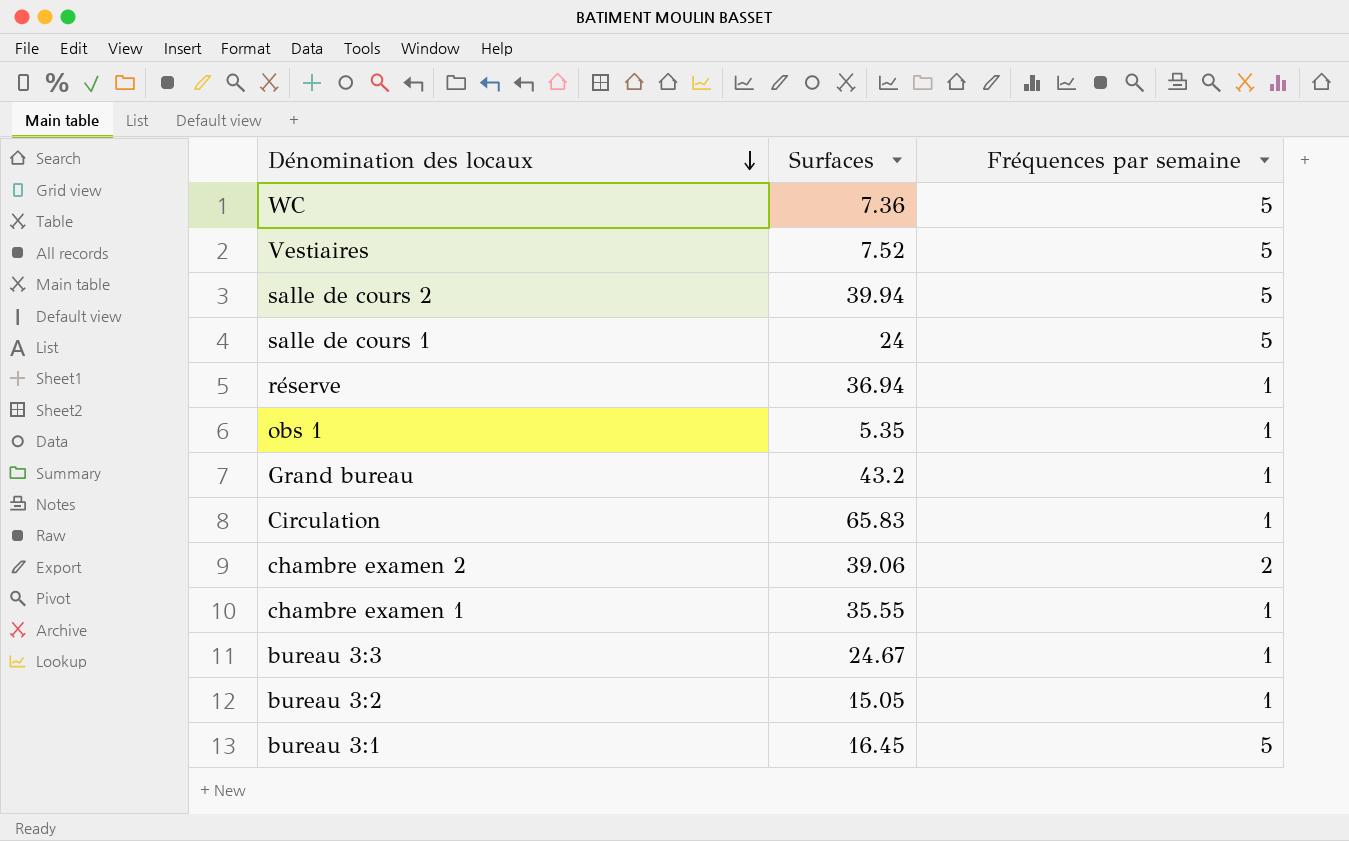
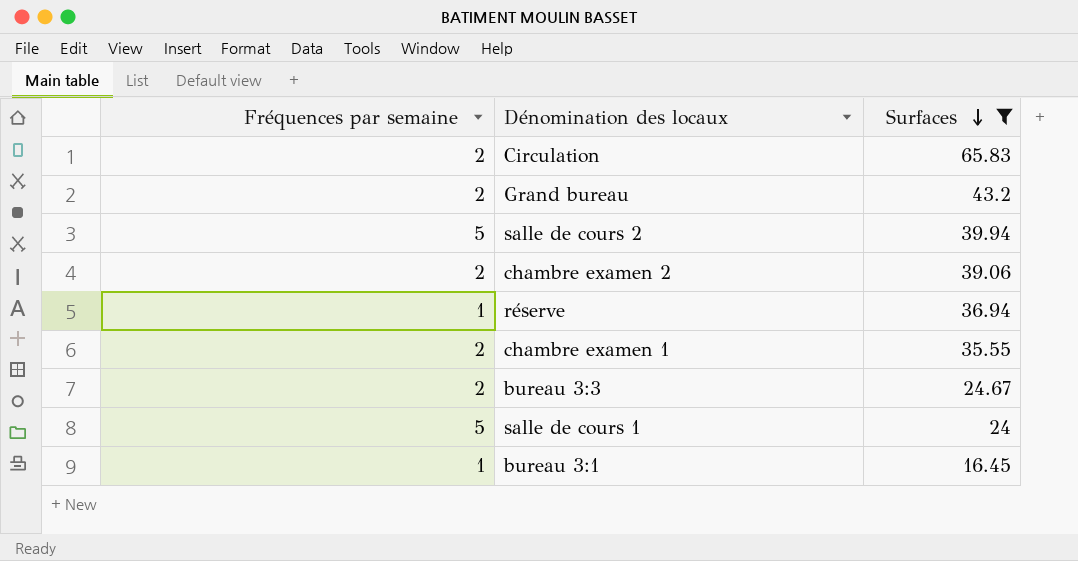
filter: none -> Surfaces >= 16.45
row order: Dénomination des locaux descending -> Surfaces descending
column Fréquences par semaine | position: 3 -> 1
Circulation | Fréquences par semaine: 1 -> 2
Grand bureau | Fréquences par semaine: 1 -> 2
chambre examen 1 | Fréquences par semaine: 1 -> 2
bureau 3:3 | Fréquences par semaine: 1 -> 2
bureau 3:1 | Fréquences par semaine: 5 -> 1

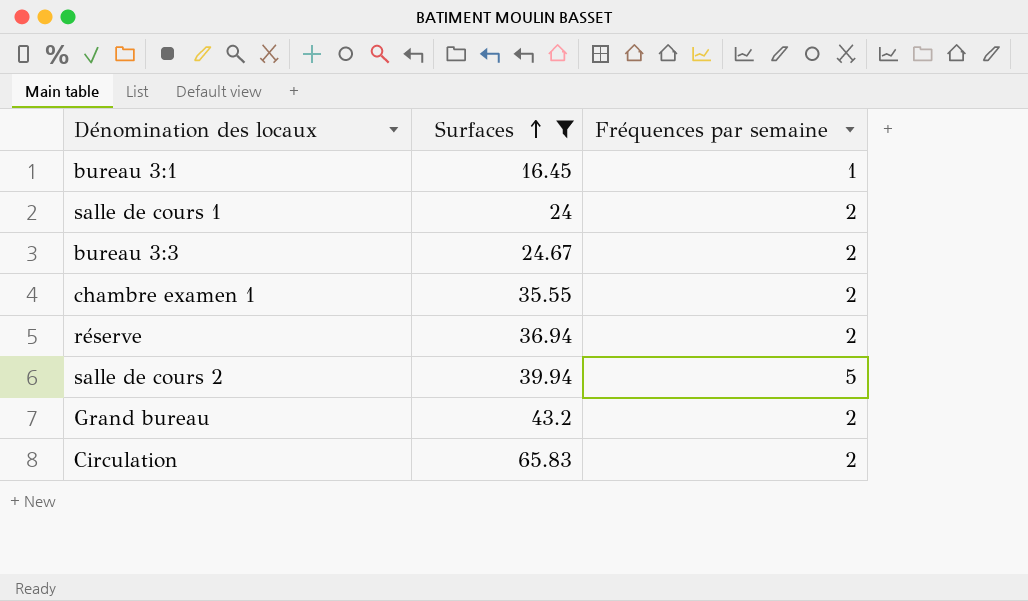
row order: Surfaces descending -> Surfaces ascending
column Fréquences par semaine | position: 1 -> 3
row chambre examen 2: 2 | 39.06 -> none
salle de cours 1 | Fréquences par semaine: 5 -> 2
réserve | Fréquences par semaine: 1 -> 2

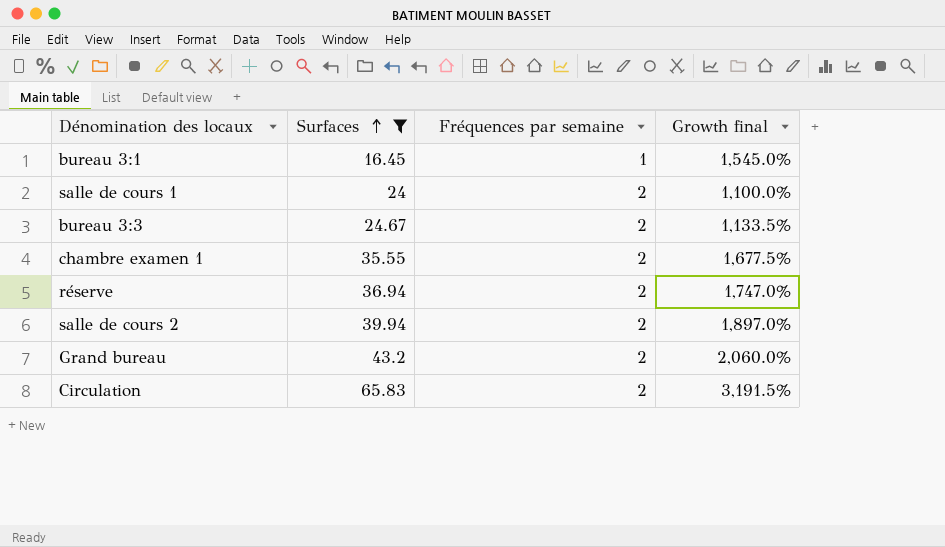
column Growth final | formula: none -> ([Surfaces] - [Fréquences par semaine]) / [Fréquences par semaine]
salle de cours 2 | Fréquences par semaine: 5 -> 2

